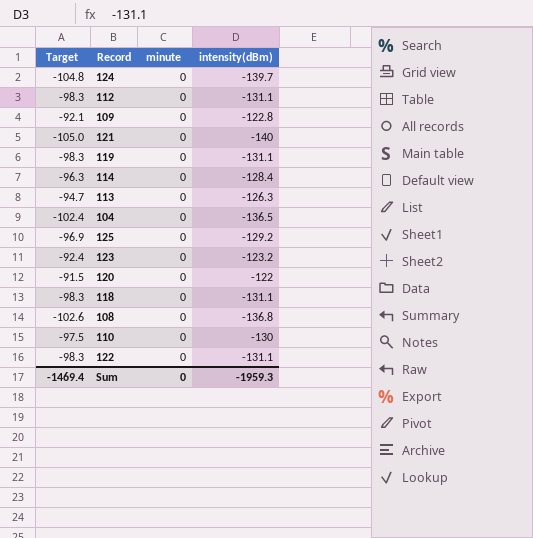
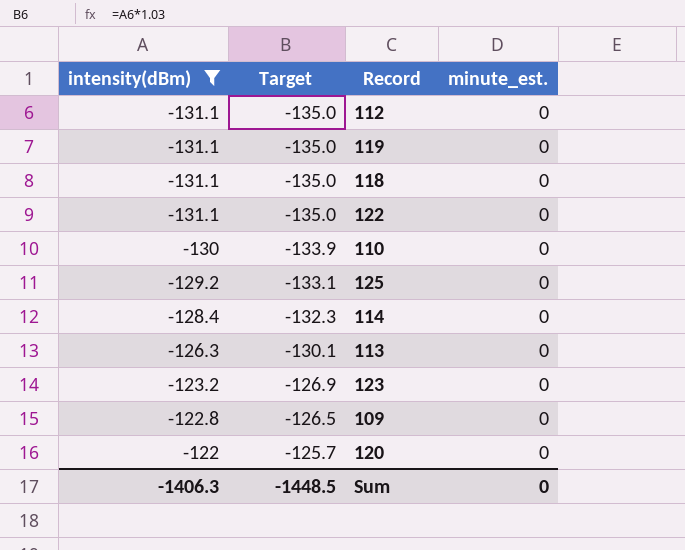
filter: none -> intensity(dBm) >= -131.1
row order: none -> intensity(dBm) ascending
column intensity(dBm) | position: 4 -> 1
column Target | formula: [intensity(dBm)] * 0.75 -> [intensity(dBm)] * 1.03
column name: minute -> minute_est.
Sum | intensity(dBm): -1959.3 -> -1406.3
Sum | Target: -1469.4 -> -1448.5

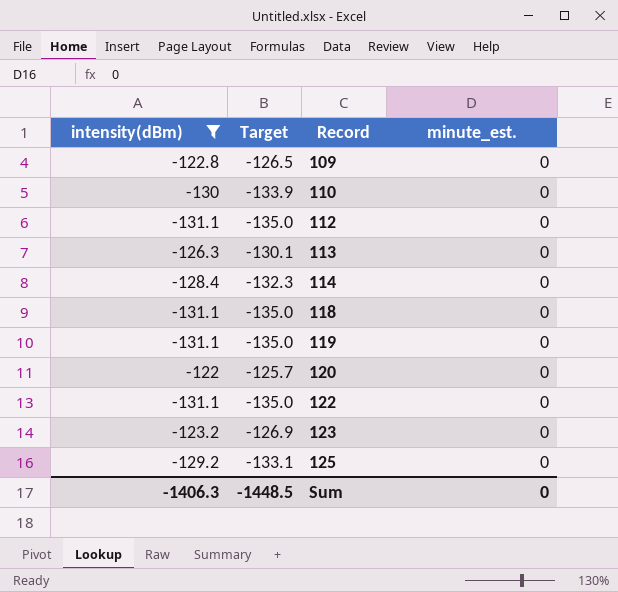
row order: intensity(dBm) ascending -> Record ascending

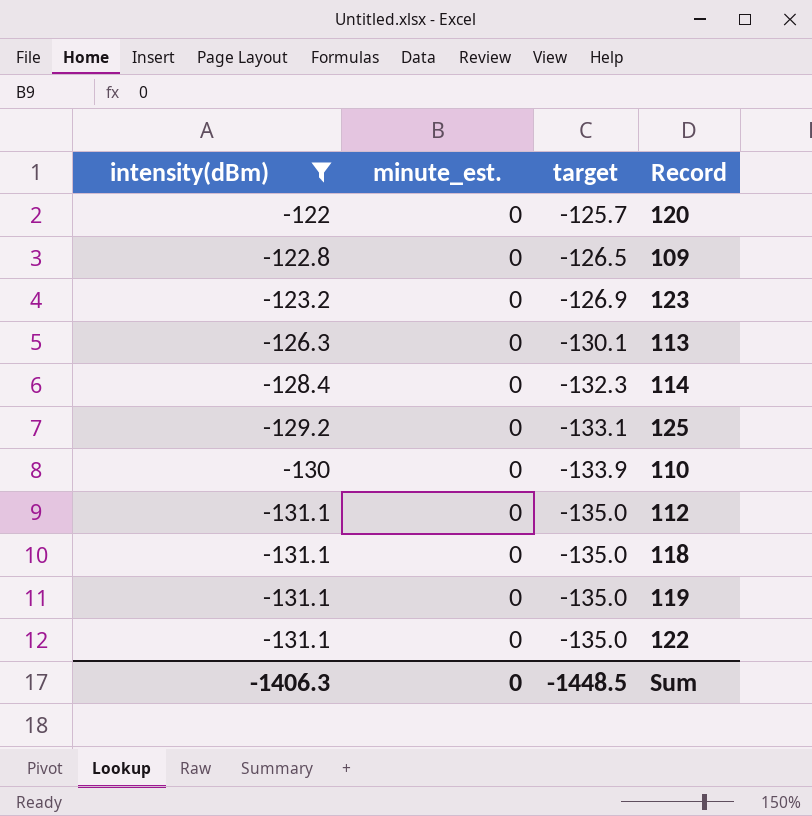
row order: Record ascending -> intensity(dBm) descending
column minute_est. | position: 4 -> 2
column name: Target -> target

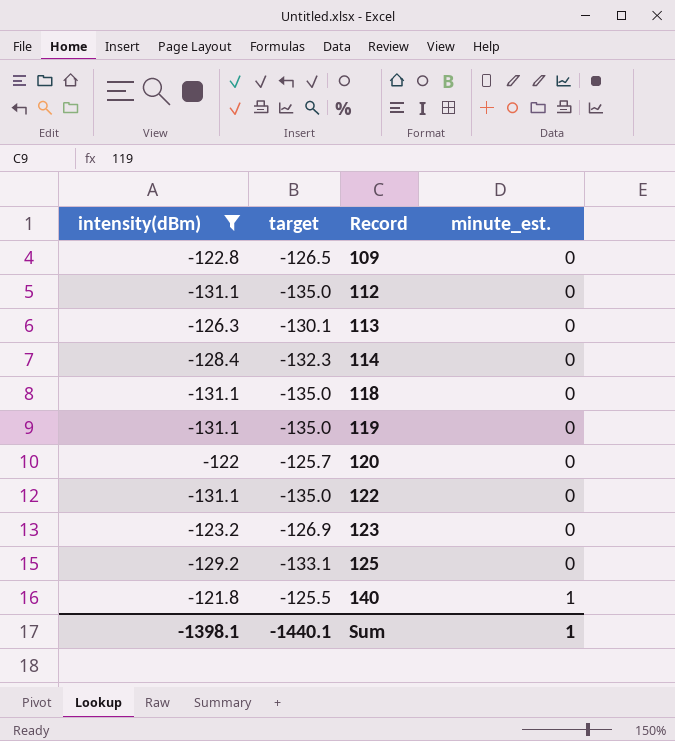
row order: intensity(dBm) descending -> Record ascending
column minute_est. | position: 2 -> 4
row 110: -130 | 0 | -133.9 -> none
row 140: none -> -121.8 | -125.5 | 1
Sum | intensity(dBm): -1406.3 -> -1398.1
Sum | target: -1448.5 -> -1440.1
Sum | minute_est.: 0 -> 1

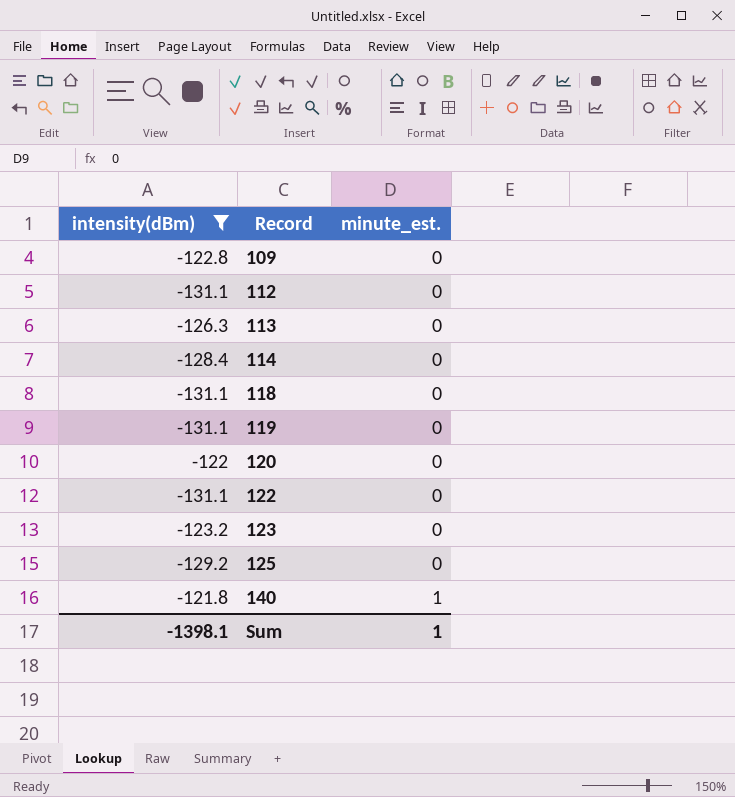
column target | formula: [intensity(dBm)] * 1.03 -> none

